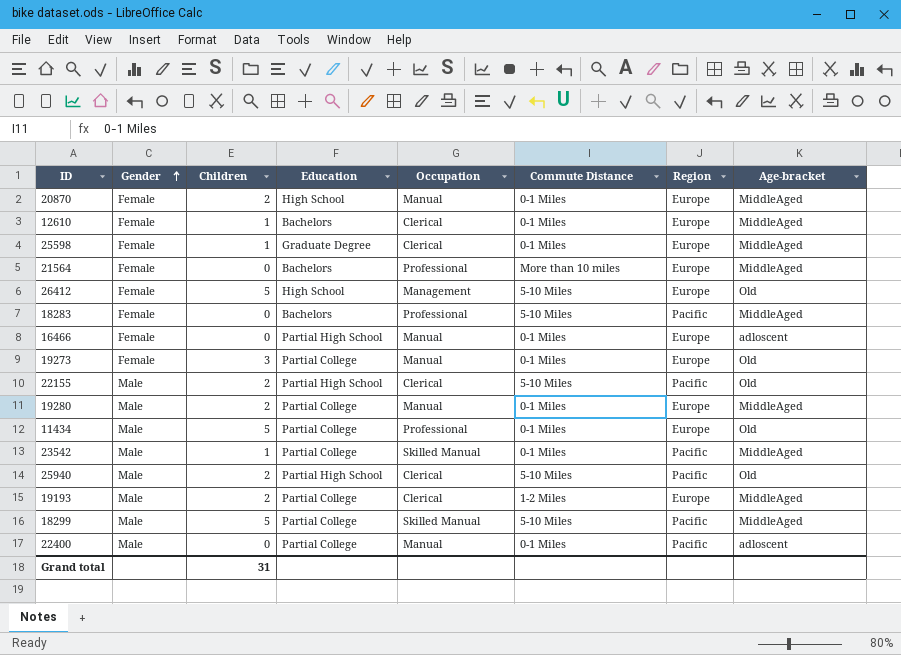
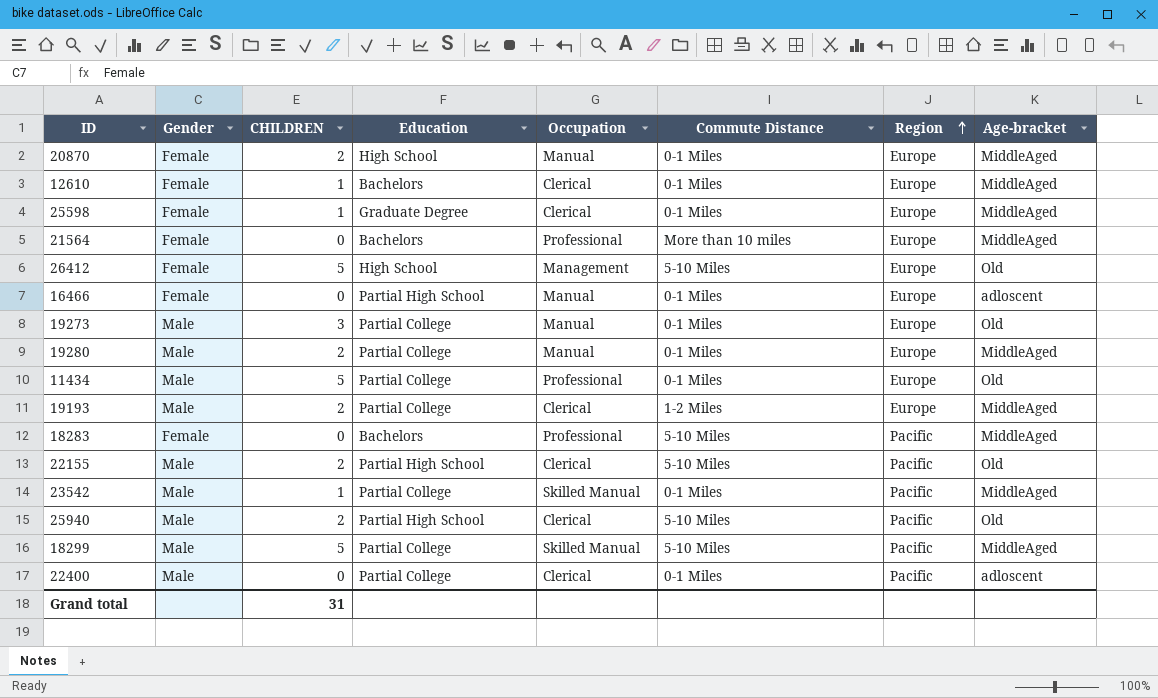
row order: Gender ascending -> Region ascending
column name: Children -> CHILDREN
19273 | Gender: Female -> Male
22400 | Occupation: Manual -> Clerical

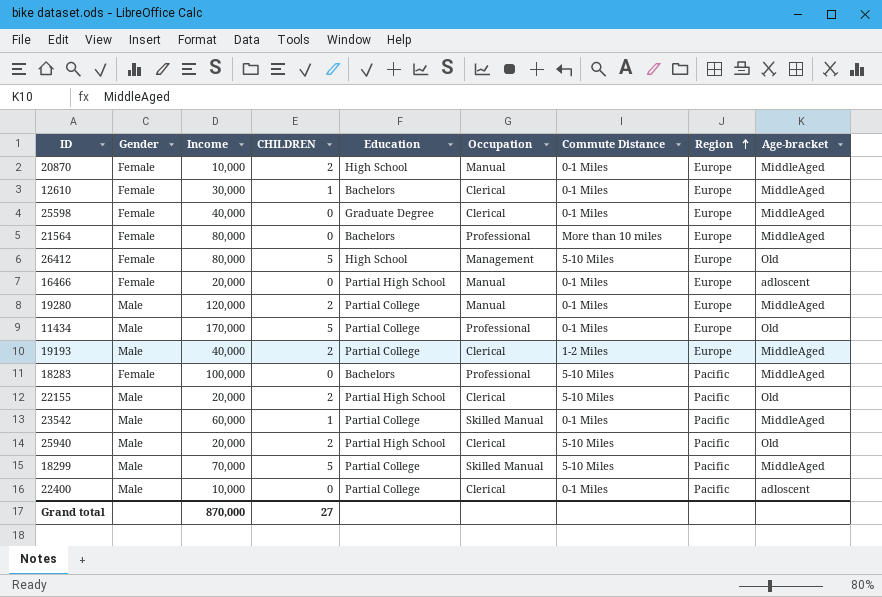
column Income | position: none -> 3
row 19273: Male | 3 | Partial College | Manual | 0-1 Miles | Europe | Old -> none
25598 | CHILDREN: 1 -> 0
Grand total | CHILDREN: 31 -> 27

